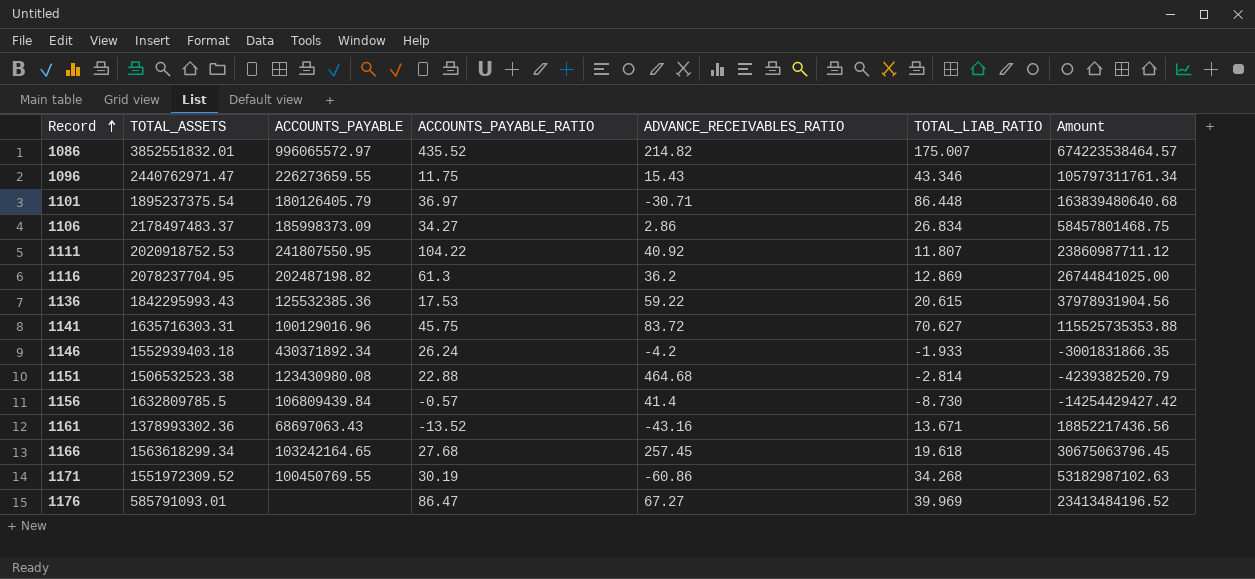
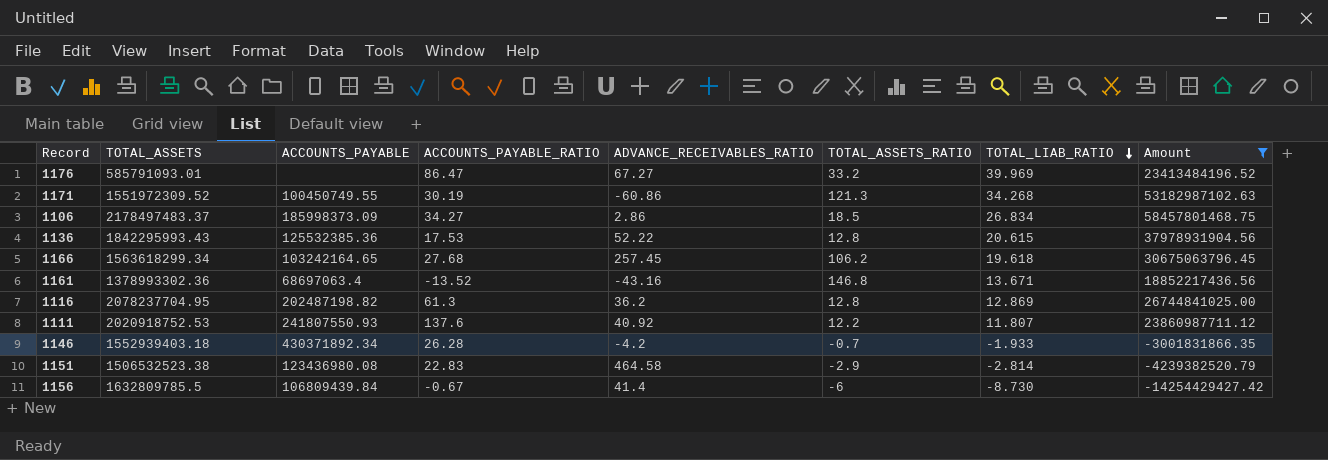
filter: none -> Amount <= 58457801468.75
row order: Record ascending -> TOTAL_LIAB_RATIO descending
column TOTAL_ASSETS_RATIO | position: none -> 6
1171 | ACCOUNTS_PAYABLE: 100450769.55 -> 100450749.55
1136 | ADVANCE_RECEIVABLES_RATIO: 59.22 -> 52.22
1161 | ACCOUNTS_PAYABLE: 68697063.43 -> 68697063.4
1111 | ACCOUNTS_PAYABLE: 241807550.95 -> 241807550.93
1111 | ACCOUNTS_PAYABLE_RATIO: 104.22 -> 137.6
1146 | ACCOUNTS_PAYABLE_RATIO: 26.24 -> 26.28
1151 | ACCOUNTS_PAYABLE: 123430980.08 -> 123436980.08
1151 | ACCOUNTS_PAYABLE_RATIO: 22.88 -> 22.83
1151 | ADVANCE_RECEIVABLES_RATIO: 464.68 -> 464.58
1156 | ACCOUNTS_PAYABLE_RATIO: -0.57 -> -0.67

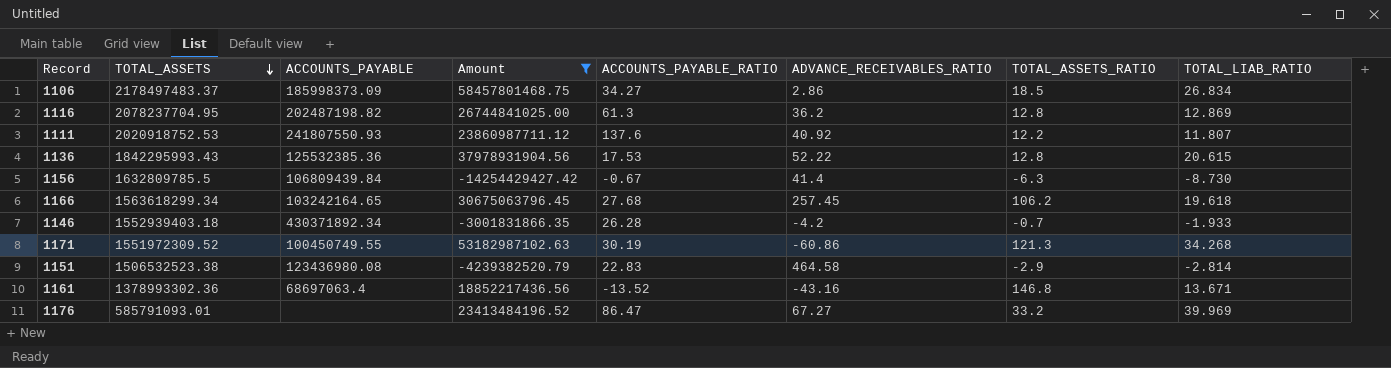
row order: TOTAL_LIAB_RATIO descending -> TOTAL_ASSETS descending
column Amount | position: 8 -> 4
1156 | TOTAL_ASSETS_RATIO: -6 -> -6.3

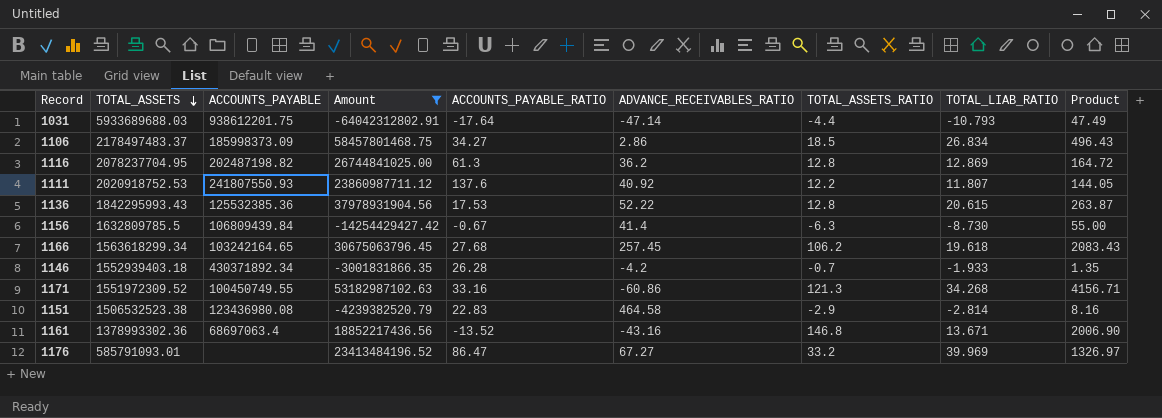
column Product | formula: none -> [TOTAL_ASSETS_RATIO] * [TOTAL_LIAB_RATIO]
row 1031: none -> 5933689688.03 | 938612201.75 | -64042312802.91 | -17.64 | -47.14 | -4.4 | -10.793 | 47.49
1171 | ACCOUNTS_PAYABLE_RATIO: 30.19 -> 33.16

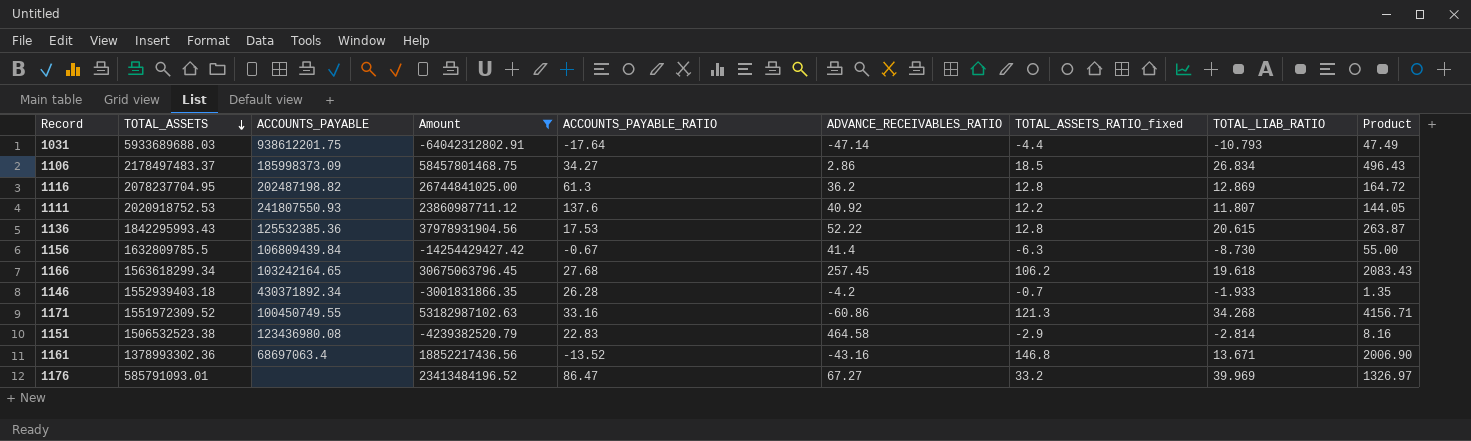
column name: TOTAL_ASSETS_RATIO -> TOTAL_ASSETS_RATIO_fixed

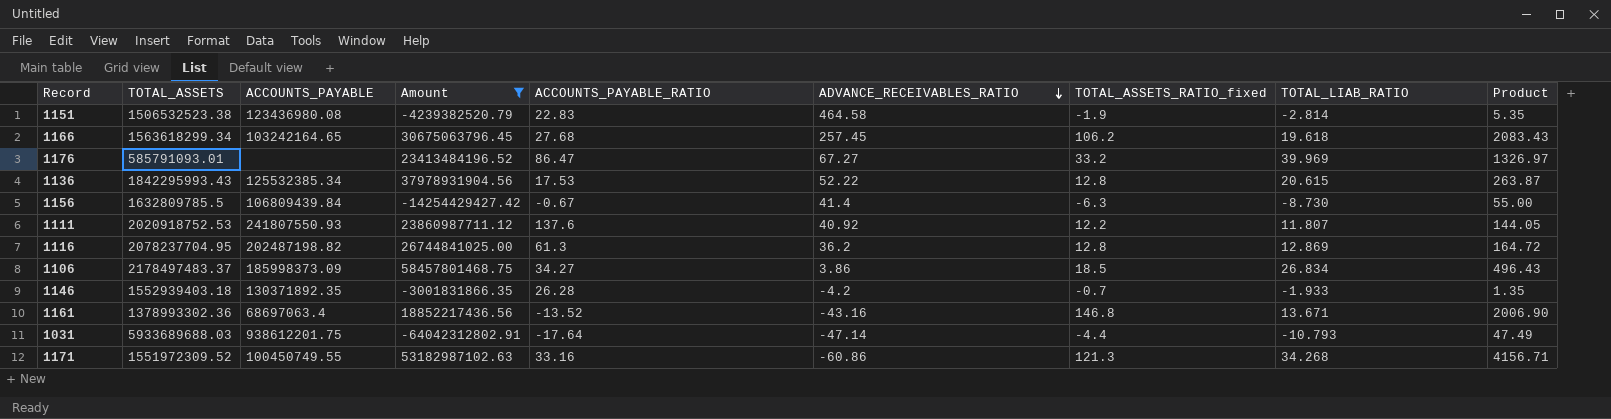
row order: TOTAL_ASSETS descending -> ADVANCE_RECEIVABLES_RATIO descending
1151 | TOTAL_ASSETS_RATIO_fixed: -2.9 -> -1.9
1151 | Product: 8.16 -> 5.35
1136 | ACCOUNTS_PAYABLE: 125532385.36 -> 125532385.34
1106 | ADVANCE_RECEIVABLES_RATIO: 2.86 -> 3.86
1146 | ACCOUNTS_PAYABLE: 430371892.34 -> 130371892.35

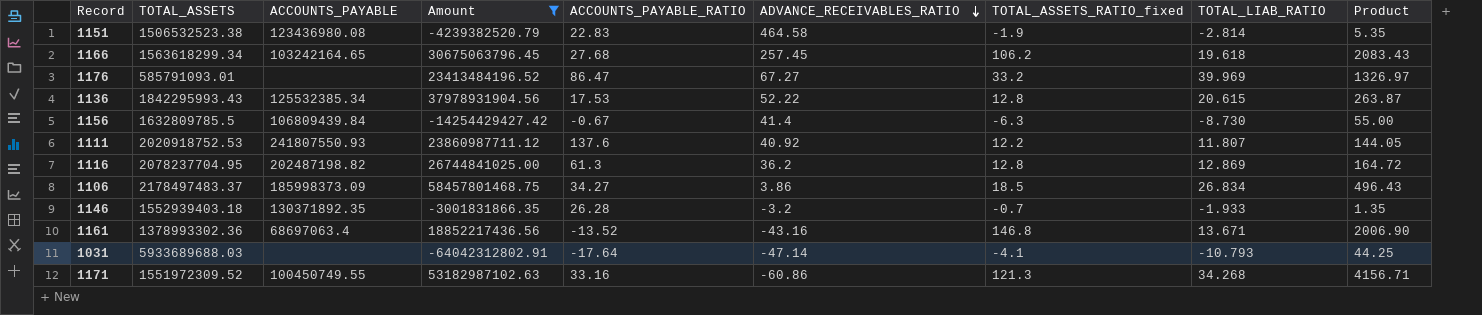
1146 | ADVANCE_RECEIVABLES_RATIO: -4.2 -> -3.2
1031 | ACCOUNTS_PAYABLE: 938612201.75 -> none
1031 | TOTAL_ASSETS_RATIO_fixed: -4.4 -> -4.1
1031 | Product: 47.49 -> 44.25

